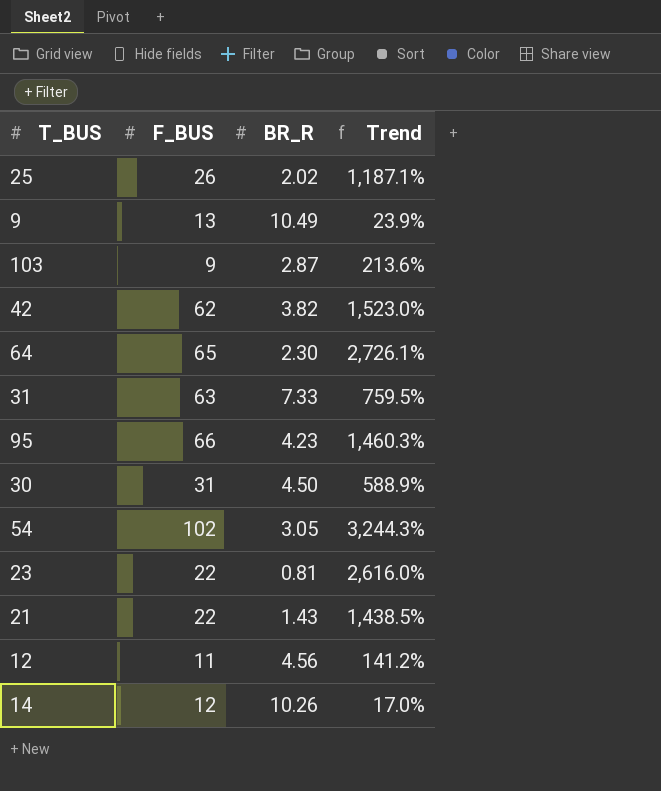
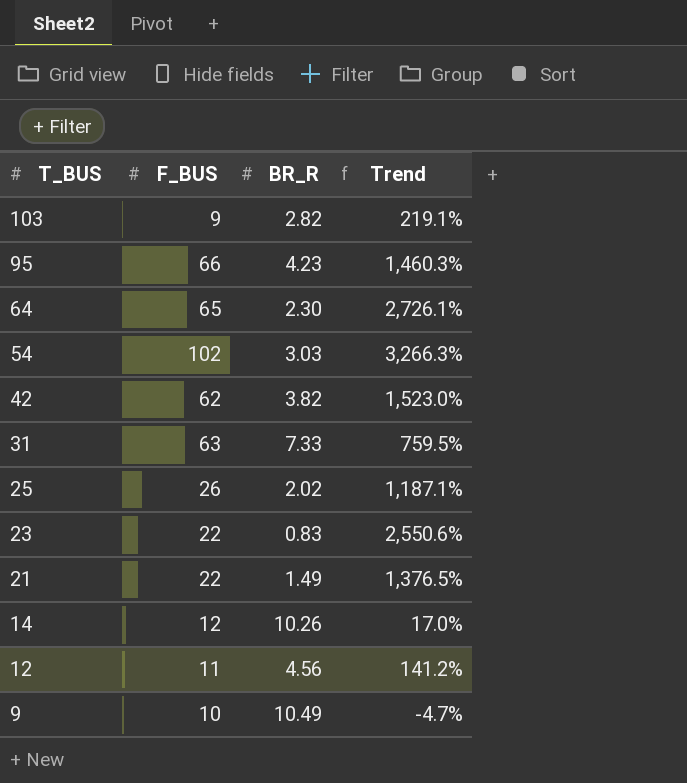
row order: none -> T_BUS descending
row 30: 31 | 4.50 | 588.9% -> none
103 | BR_R: 2.87 -> 2.82
103 | Trend: 213.6% -> 219.1%
54 | BR_R: 3.05 -> 3.03
54 | Trend: 3,244.3% -> 3,266.3%
23 | BR_R: 0.81 -> 0.83
23 | Trend: 2,616.0% -> 2,550.6%
21 | BR_R: 1.43 -> 1.49
21 | Trend: 1,438.5% -> 1,376.5%
9 | F_BUS: 13 -> 10
9 | Trend: 23.9% -> -4.7%

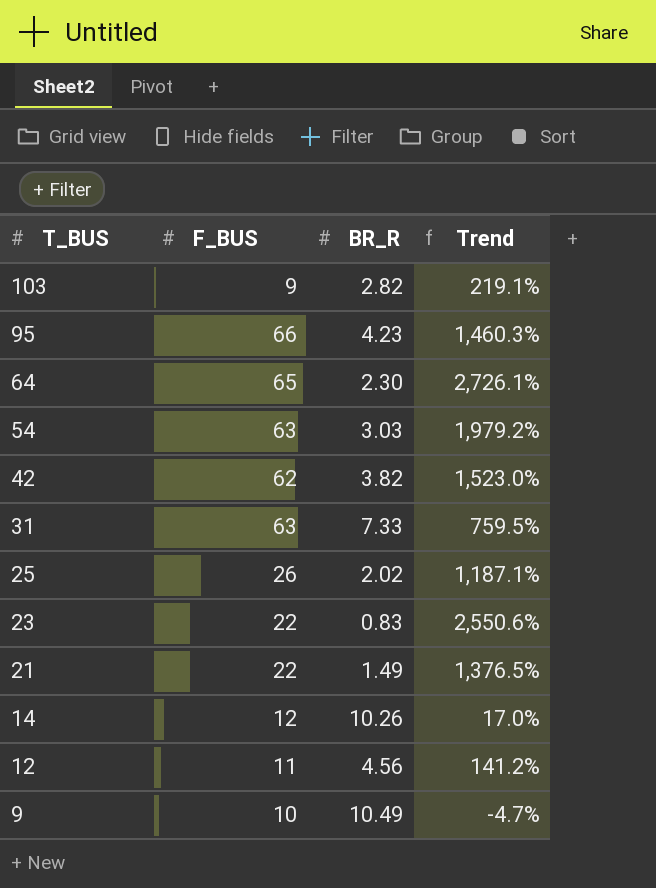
54 | F_BUS: 102 -> 63
54 | Trend: 3,266.3% -> 1,979.2%

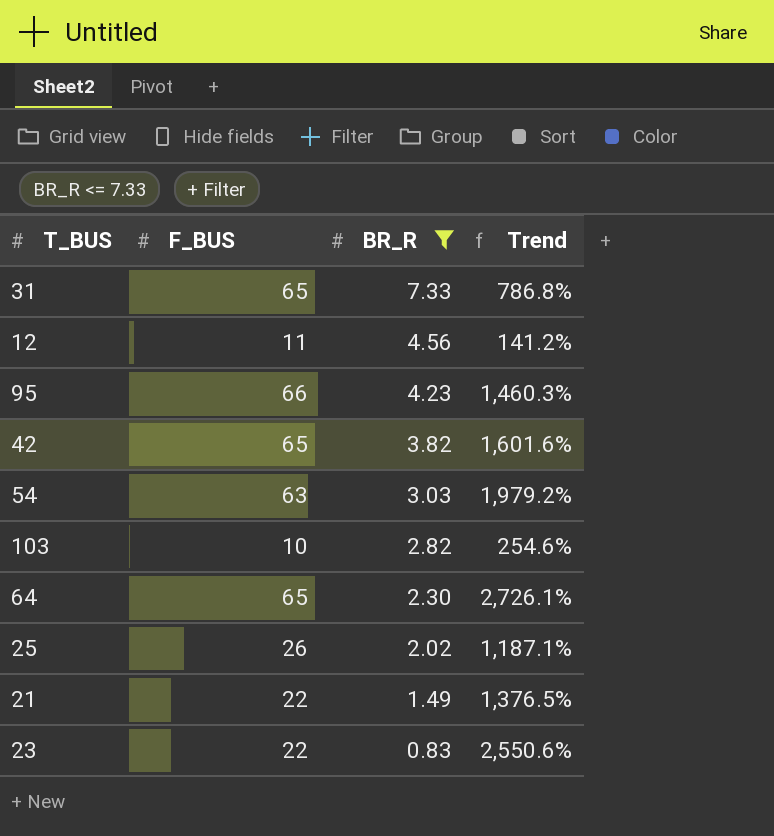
filter: none -> BR_R <= 7.33
row order: T_BUS descending -> BR_R descending
31 | F_BUS: 63 -> 65
31 | Trend: 759.5% -> 786.8%
42 | F_BUS: 62 -> 65
42 | Trend: 1,523.0% -> 1,601.6%
103 | F_BUS: 9 -> 10
103 | Trend: 219.1% -> 254.6%

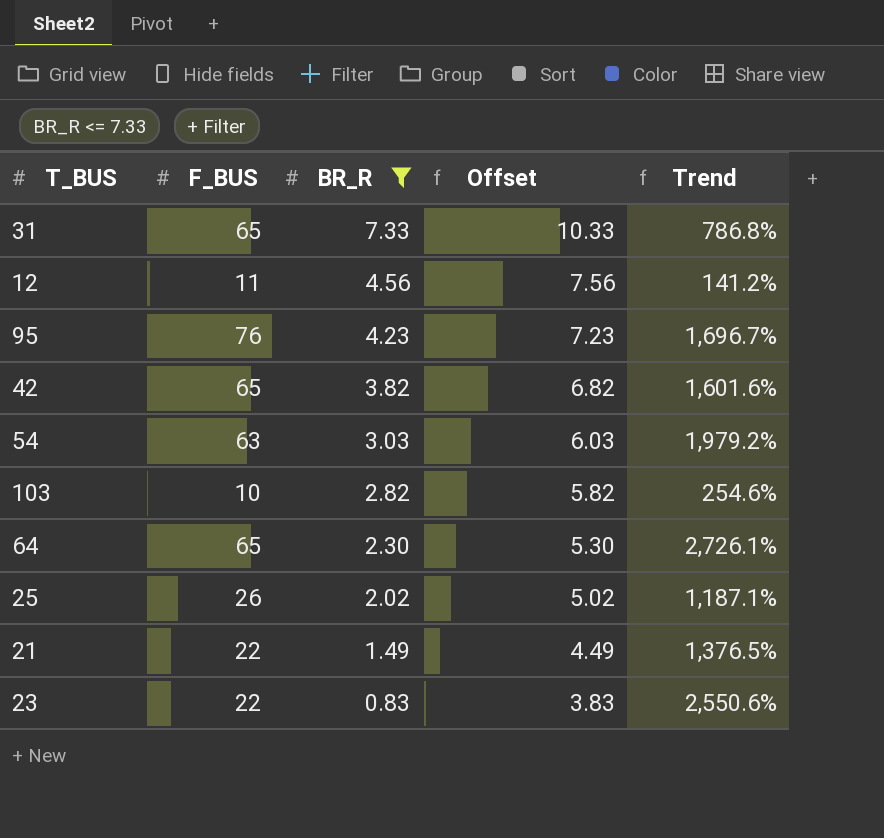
column Offset | formula: none -> [BR_R] + 3
95 | F_BUS: 66 -> 76
95 | Trend: 1,460.3% -> 1,696.7%

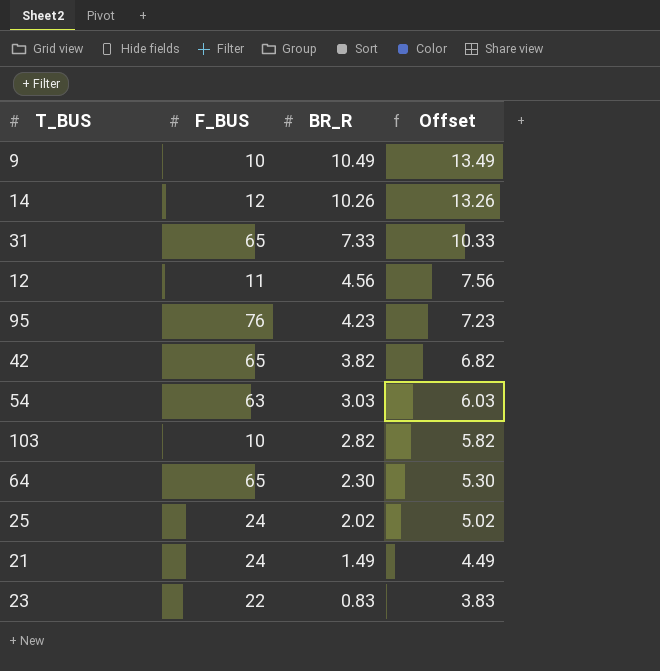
filter: BR_R <= 7.33 -> none
column Trend | formula: ([F_BUS] - [BR_R]) / [BR_R] -> none
25 | F_BUS: 26 -> 24
21 | F_BUS: 22 -> 24

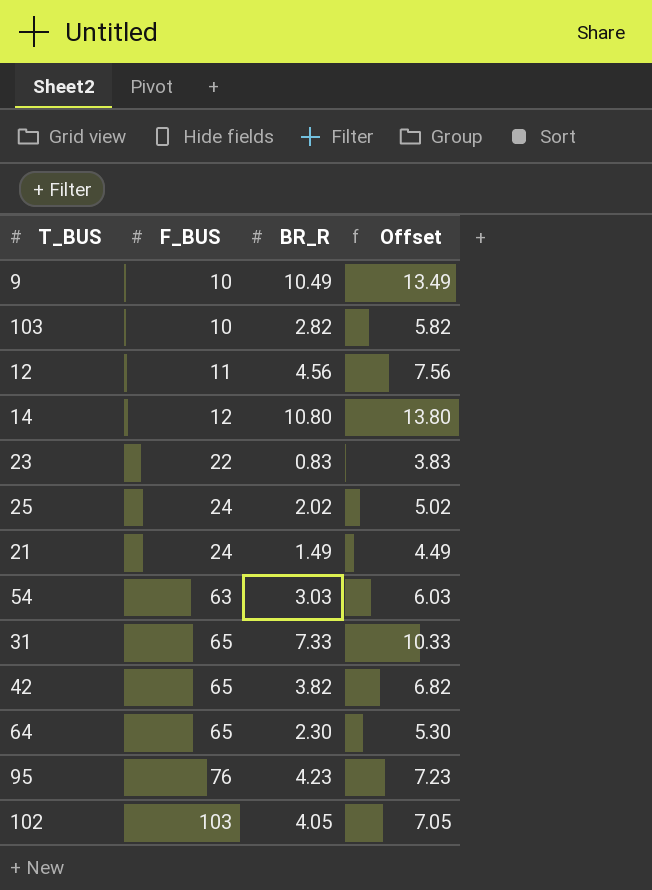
row order: BR_R descending -> F_BUS ascending
14 | BR_R: 10.26 -> 10.80
14 | Offset: 13.26 -> 13.80
row 102: none -> 103 | 4.05 | 7.05

